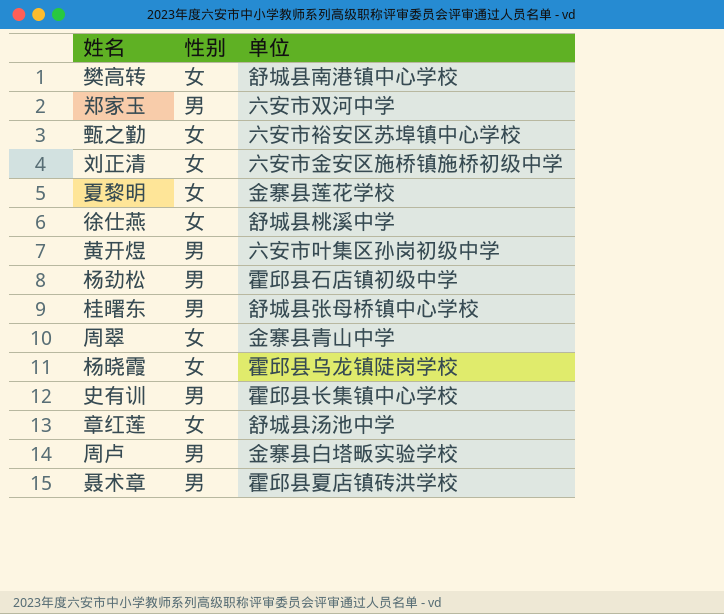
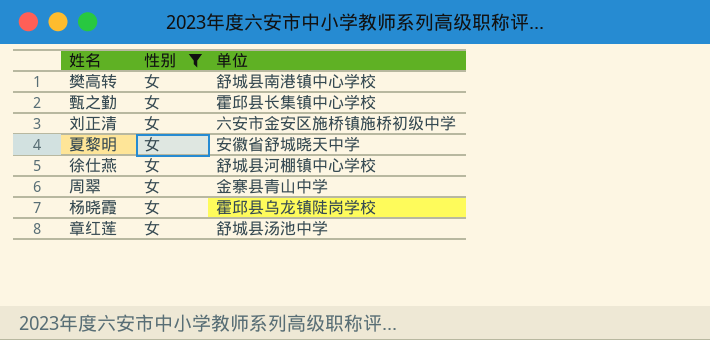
filter: none -> 性别 = 女
甄之勤 | 单位: 六安市裕安区苏埠镇中心学校 -> 霍邱县长集镇中心学校
夏黎明 | 单位: 金寨县莲花学校 -> 安徽省舒城晓天中学
徐仕燕 | 单位: 舒城县桃溪中学 -> 舒城县河棚镇中心学校

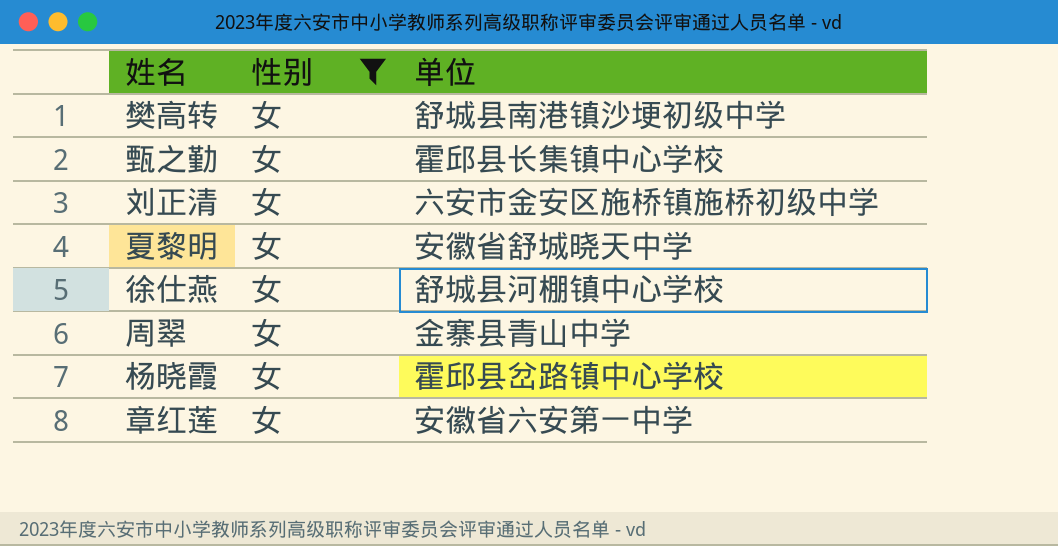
樊高转 | 单位: 舒城县南港镇中心学校 -> 舒城县南港镇沙埂初级中学
杨晓霞 | 单位: 霍邱县乌龙镇陡岗学校 -> 霍邱县岔路镇中心学校
章红莲 | 单位: 舒城县汤池中学 -> 安徽省六安第一中学

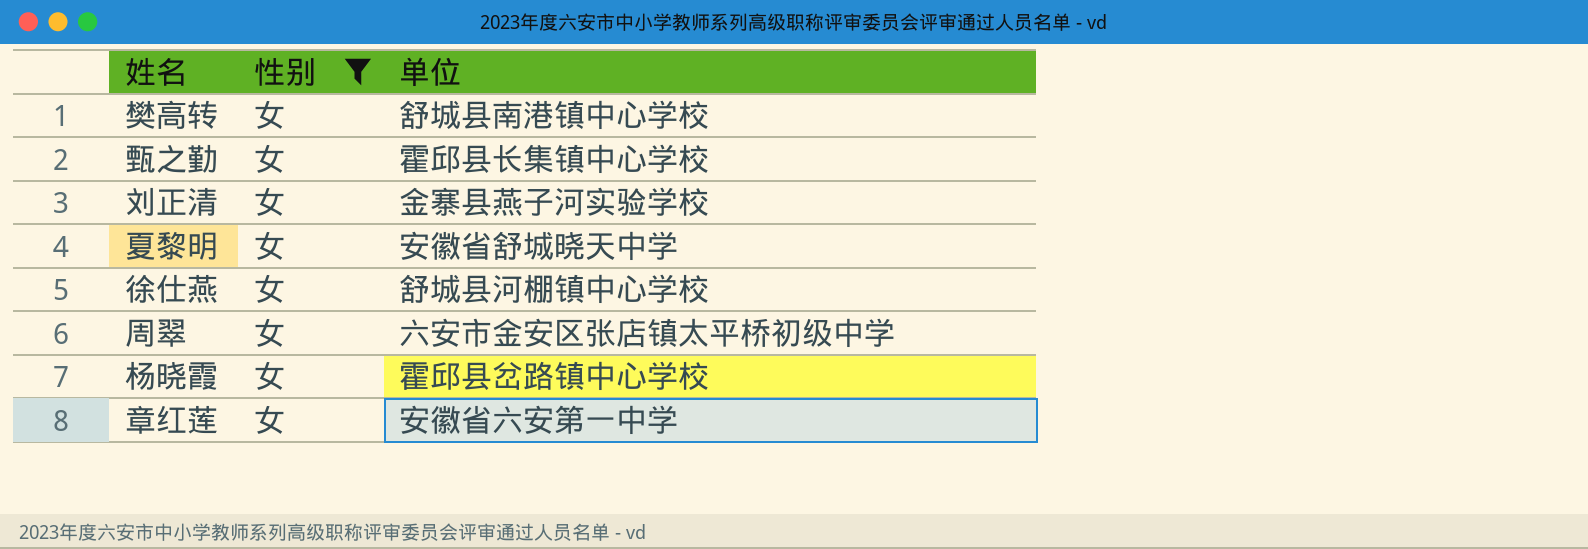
樊高转 | 单位: 舒城县南港镇沙埂初级中学 -> 舒城县南港镇中心学校
刘正清 | 单位: 六安市金安区施桥镇施桥初级中学 -> 金寨县燕子河实验学校
周翠 | 单位: 金寨县青山中学 -> 六安市金安区张店镇太平桥初级中学

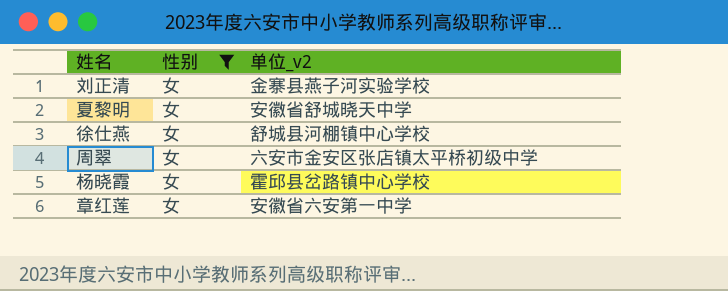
column name: 单位 -> 单位_v2
row 樊高转: 女 | 舒城县南港镇中心学校 -> none
row 甄之勤: 女 | 霍邱县长集镇中心学校 -> none

